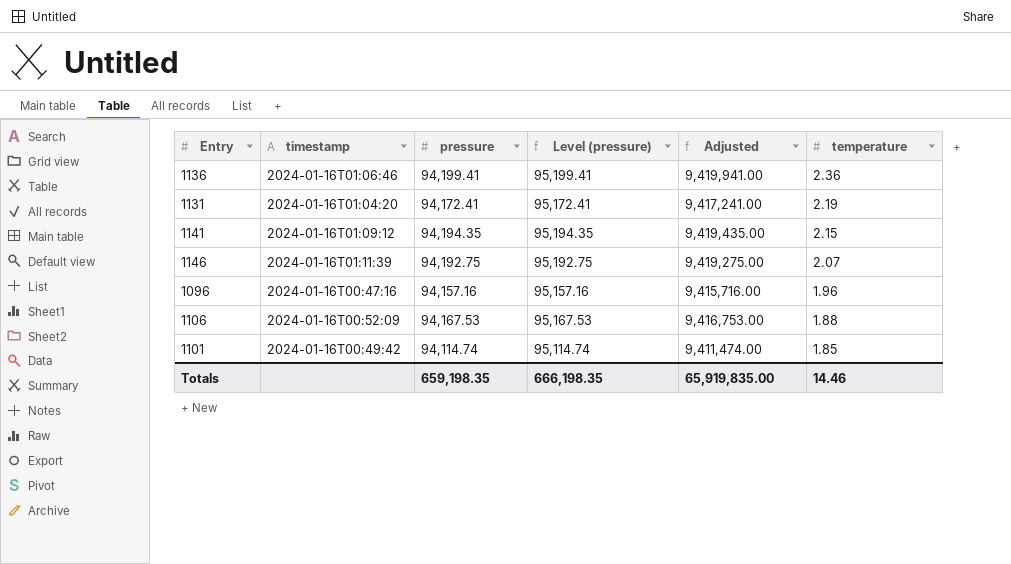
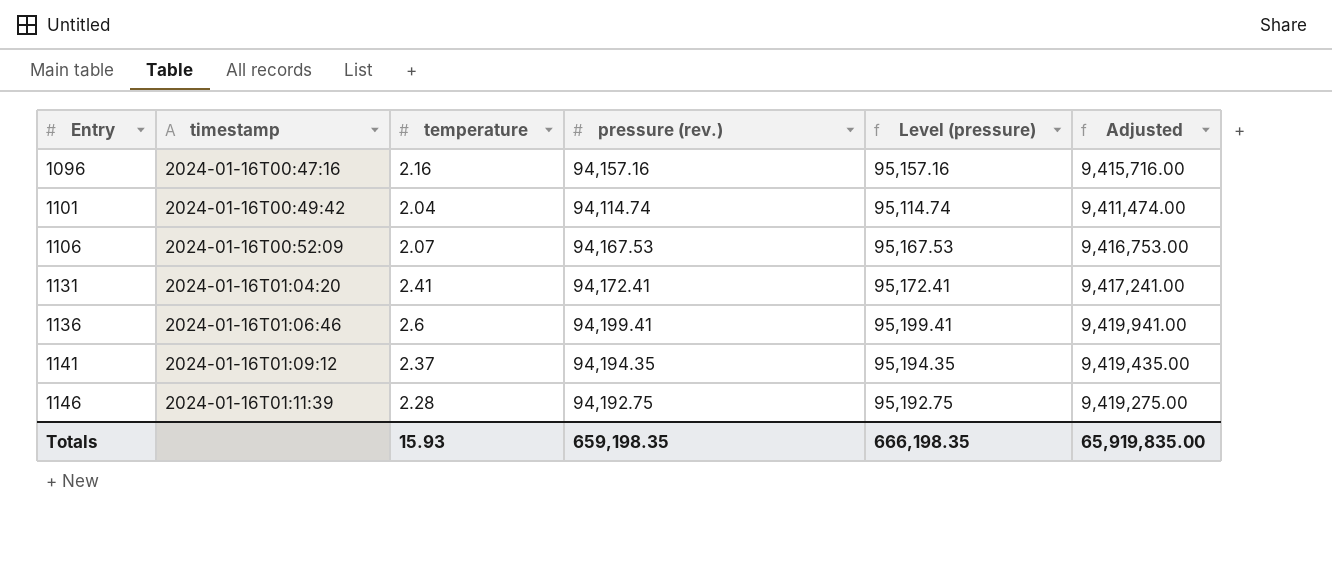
row order: temperature descending -> Entry ascending
column temperature | position: 6 -> 3
column name: pressure -> pressure (rev.)
1096 | temperature: 1.96 -> 2.16
1101 | temperature: 1.85 -> 2.04
1106 | temperature: 1.88 -> 2.07
1131 | temperature: 2.19 -> 2.41
1136 | temperature: 2.36 -> 2.6
1141 | temperature: 2.15 -> 2.37
1146 | temperature: 2.07 -> 2.28
Totals | temperature: 14.46 -> 15.93

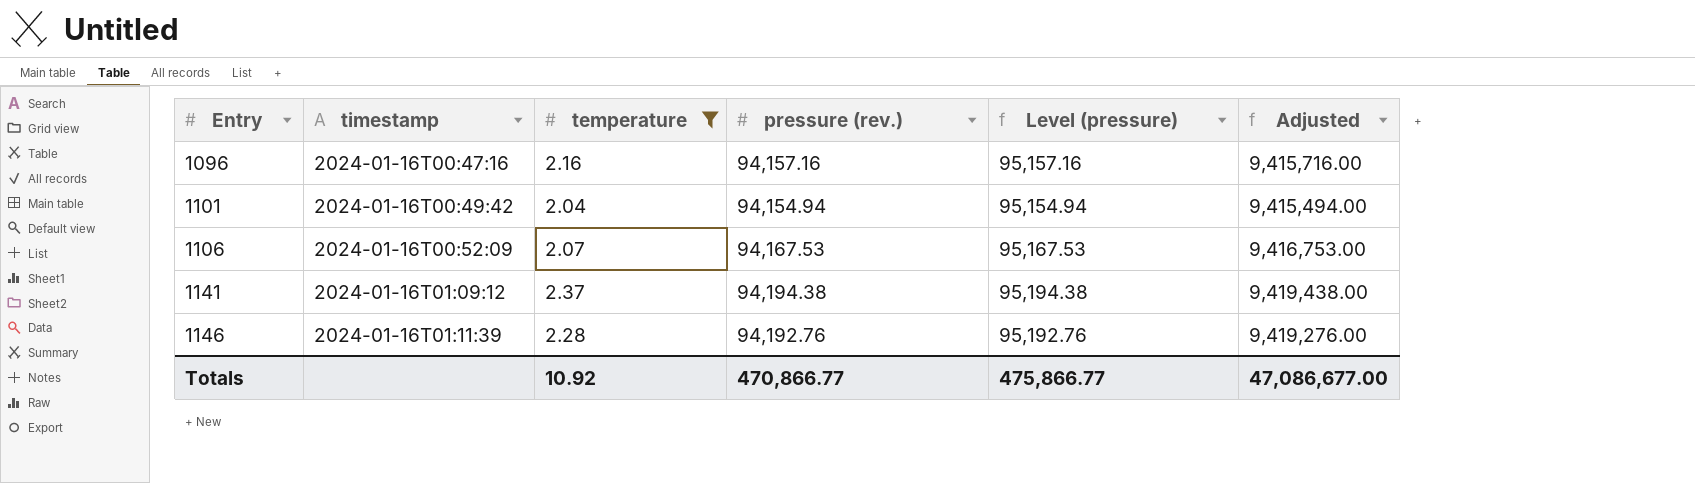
filter: none -> temperature <= 2.37
1101 | pressure (rev.): 94,114.74 -> 94,154.94
1101 | Level (pressure): 95,114.74 -> 95,154.94
1101 | Adjusted: 9,411,474.00 -> 9,415,494.00
1141 | pressure (rev.): 94,194.35 -> 94,194.38
1141 | Level (pressure): 95,194.35 -> 95,194.38
1141 | Adjusted: 9,419,435.00 -> 9,419,438.00
1146 | pressure (rev.): 94,192.75 -> 94,192.76
1146 | Level (pressure): 95,192.75 -> 95,192.76
1146 | Adjusted: 9,419,275.00 -> 9,419,276.00
Totals | temperature: 15.93 -> 10.92
Totals | pressure (rev.): 659,198.35 -> 470,866.77
Totals | Level (pressure): 666,198.35 -> 475,866.77
Totals | Adjusted: 65,919,835.00 -> 47,086,677.00

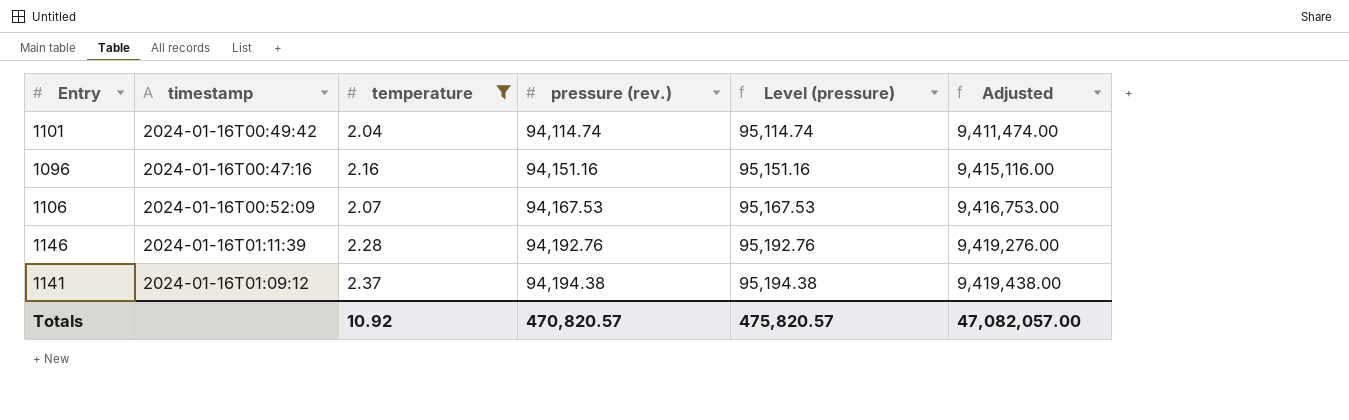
row order: Entry ascending -> pressure (rev.) ascending
1101 | pressure (rev.): 94,154.94 -> 94,114.74
1101 | Level (pressure): 95,154.94 -> 95,114.74
1101 | Adjusted: 9,415,494.00 -> 9,411,474.00
1096 | pressure (rev.): 94,157.16 -> 94,151.16
1096 | Level (pressure): 95,157.16 -> 95,151.16
1096 | Adjusted: 9,415,716.00 -> 9,415,116.00
Totals | pressure (rev.): 470,866.77 -> 470,820.57
Totals | Level (pressure): 475,866.77 -> 475,820.57
Totals | Adjusted: 47,086,677.00 -> 47,082,057.00

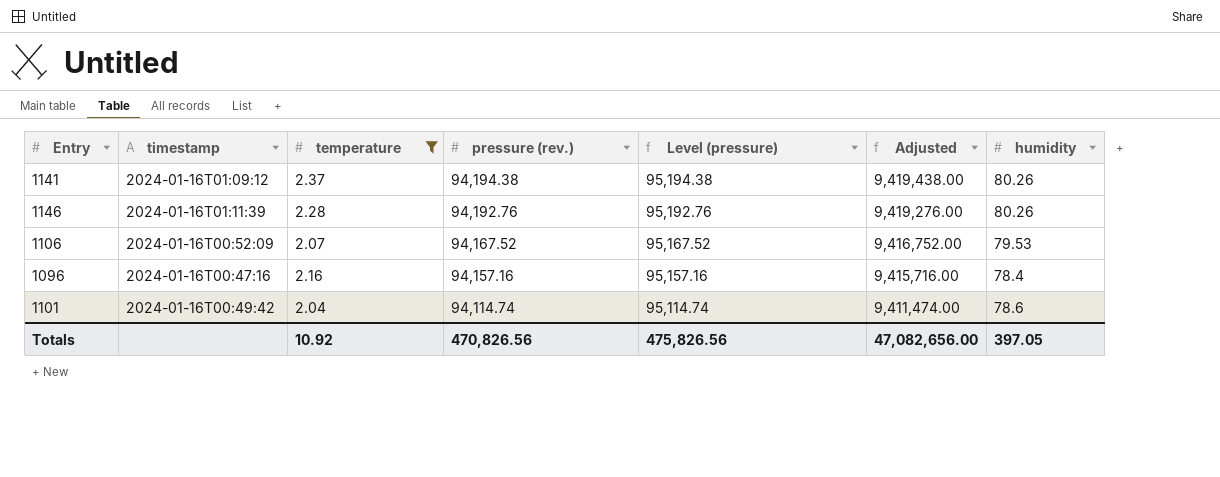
row order: pressure (rev.) ascending -> pressure (rev.) descending
column humidity | position: none -> 7
1106 | pressure (rev.): 94,167.53 -> 94,167.52
1106 | Level (pressure): 95,167.53 -> 95,167.52
1106 | Adjusted: 9,416,753.00 -> 9,416,752.00
1096 | pressure (rev.): 94,151.16 -> 94,157.16
1096 | Level (pressure): 95,151.16 -> 95,157.16
1096 | Adjusted: 9,415,116.00 -> 9,415,716.00
Totals | pressure (rev.): 470,820.57 -> 470,826.56
Totals | Level (pressure): 475,820.57 -> 475,826.56
Totals | Adjusted: 47,082,057.00 -> 47,082,656.00

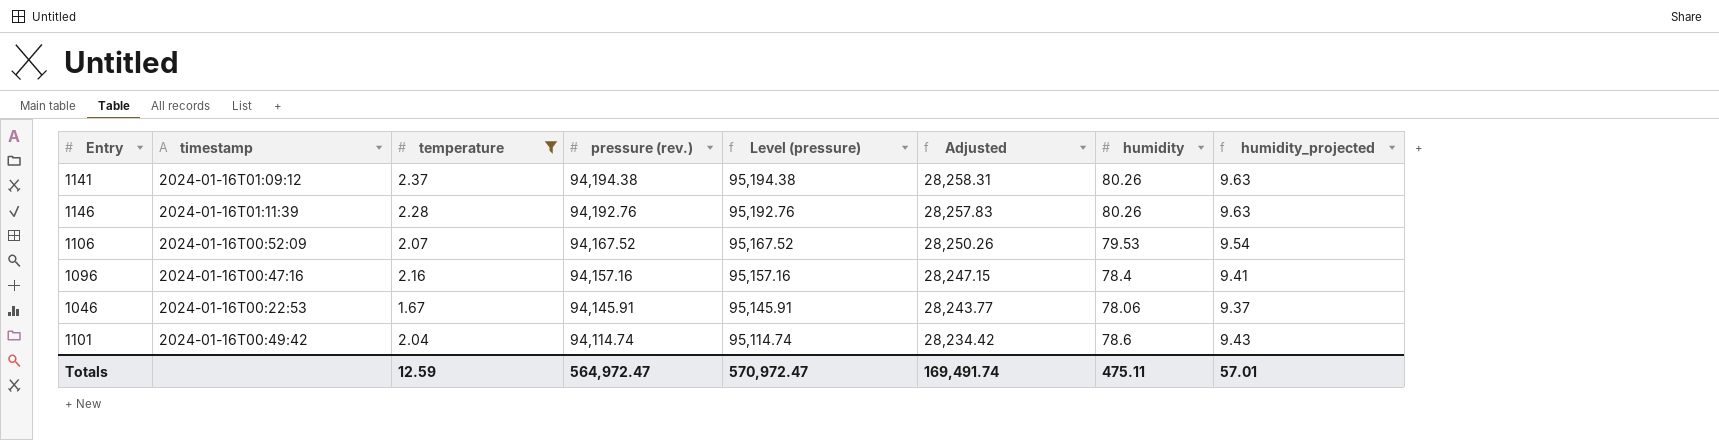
column Adjusted | formula: [pressure (rev.)] * 100 -> [pressure (rev.)] * 0.3
column humidity_projected | formula: none -> [humidity] * 0.12
row 1046: none -> 2024-01-16T00:22:53 | 1.67 | 94,145.91 | 95,145.91 | 28,243.77 | 78.06 | 9.37
Totals | temperature: 10.92 -> 12.59
Totals | pressure (rev.): 470,826.56 -> 564,972.47
Totals | Level (pressure): 475,826.56 -> 570,972.47
Totals | Adjusted: 47,082,656.00 -> 169,491.74
Totals | humidity: 397.05 -> 475.11

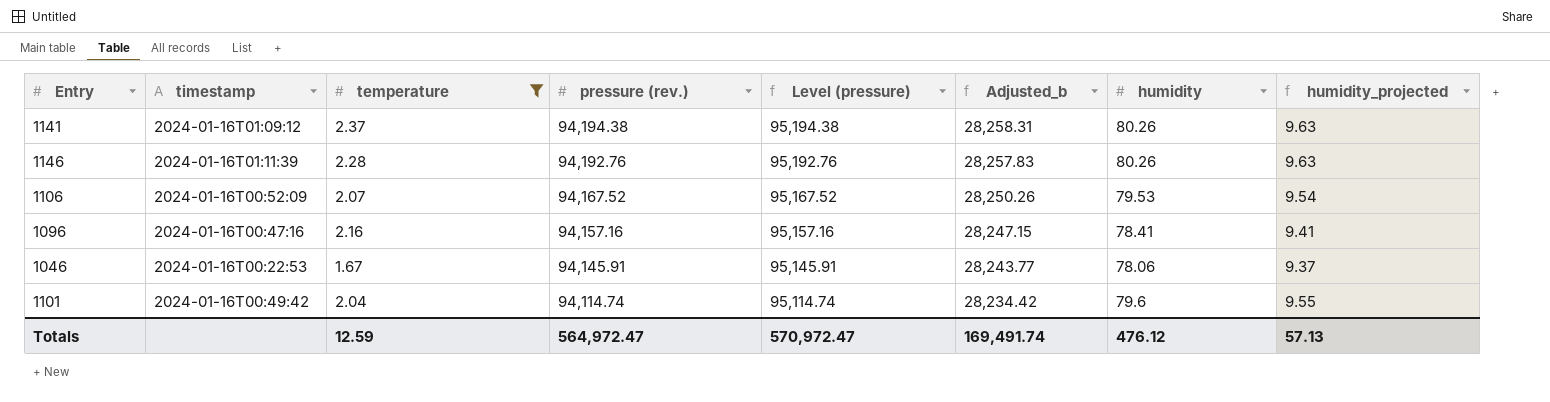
column name: Adjusted -> Adjusted_b
1096 | humidity: 78.4 -> 78.41
1101 | humidity: 78.6 -> 79.6
1101 | humidity_projected: 9.43 -> 9.55
Totals | humidity: 475.11 -> 476.12
Totals | humidity_projected: 57.01 -> 57.13

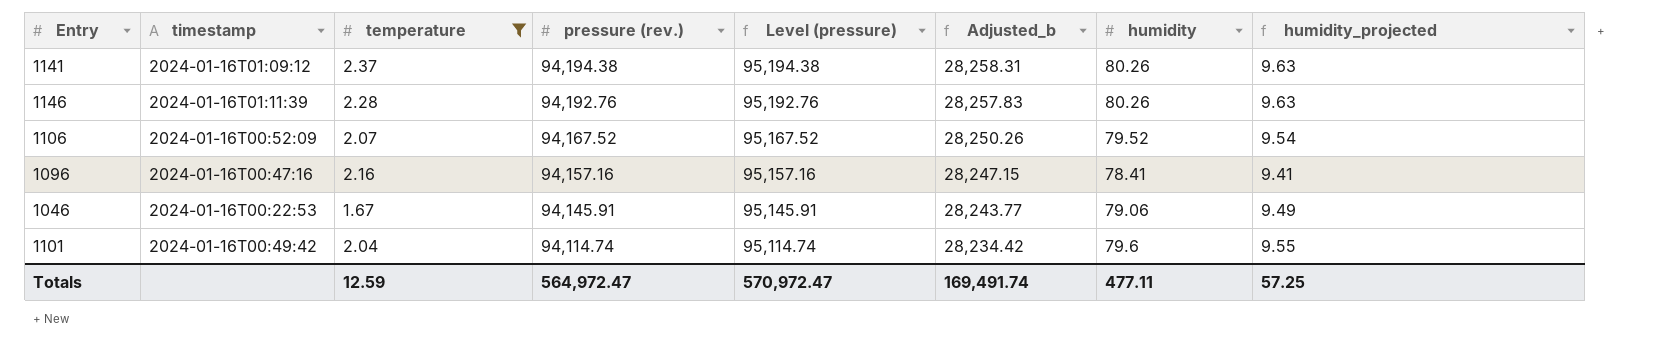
1106 | humidity: 79.53 -> 79.52
1046 | humidity: 78.06 -> 79.06
1046 | humidity_projected: 9.37 -> 9.49
Totals | humidity: 476.12 -> 477.11
Totals | humidity_projected: 57.13 -> 57.25

